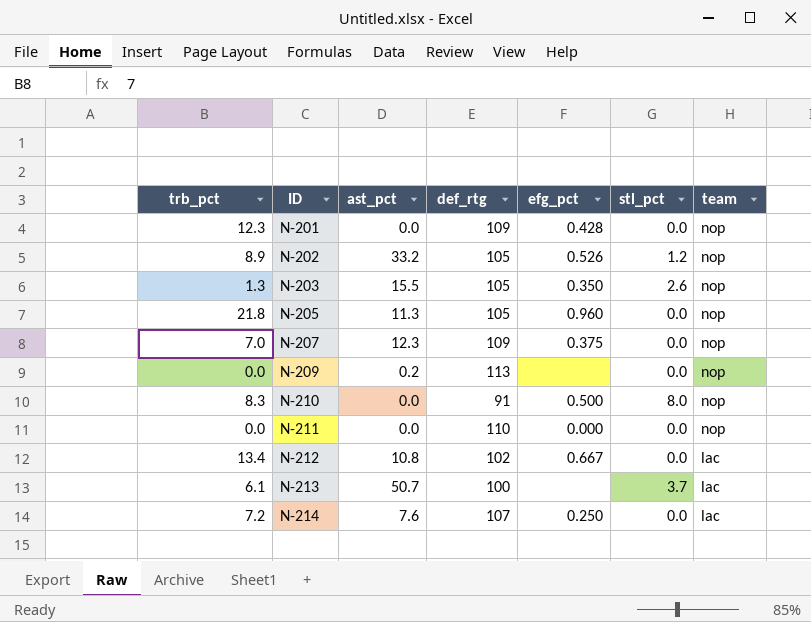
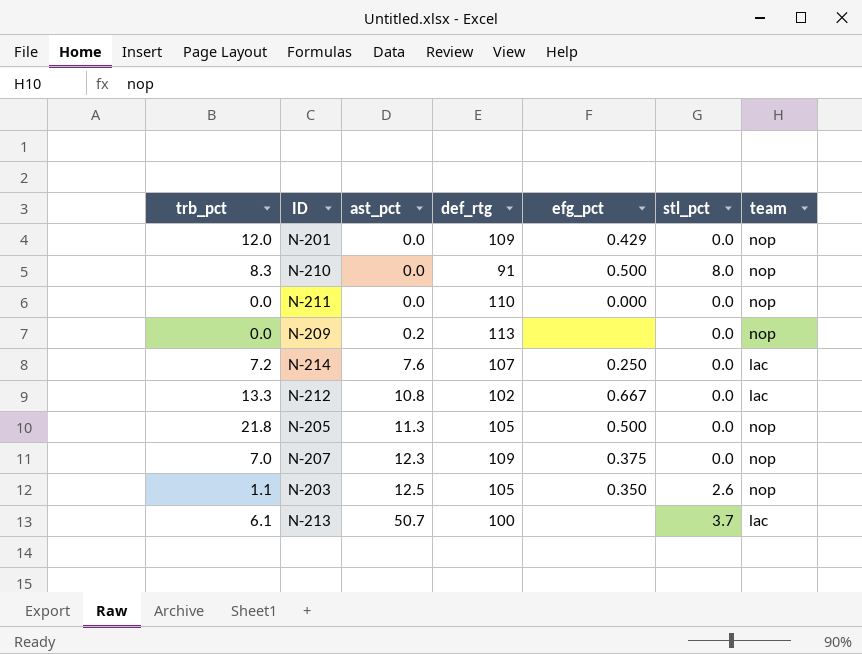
row order: ID ascending -> ast_pct ascending
row N-202: 8.9 | 33.2 | 105 | 0.526 | 1.2 | nop -> none
N-201 | trb_pct: 12.3 -> 12.0
N-201 | efg_pct: 0.428 -> 0.429
N-212 | trb_pct: 13.4 -> 13.3
N-205 | efg_pct: 0.960 -> 0.500
N-203 | trb_pct: 1.3 -> 1.1
N-203 | ast_pct: 15.5 -> 12.5

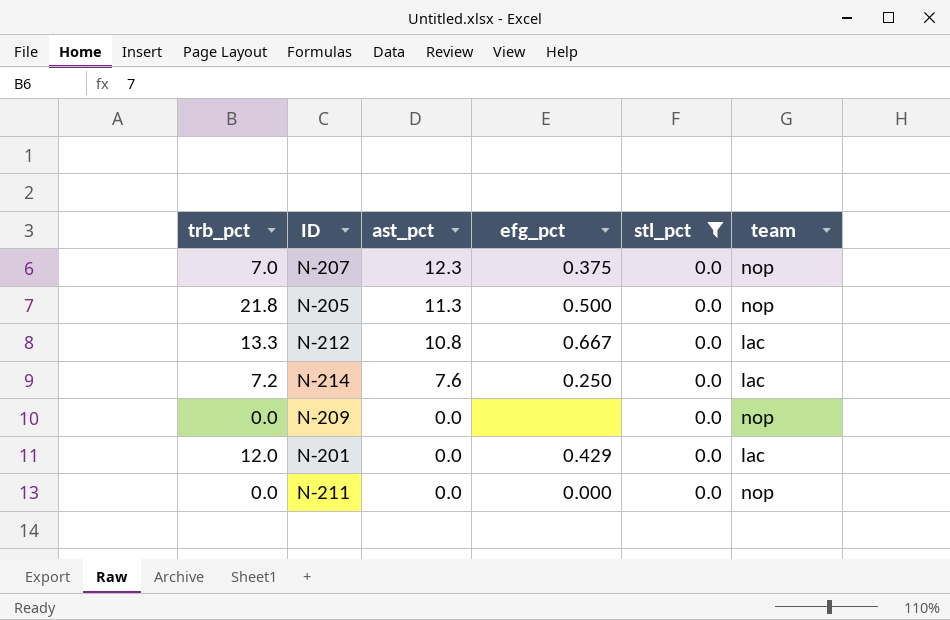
filter: none -> stl_pct = 0.0
row order: ast_pct ascending -> ast_pct descending
column def_rtg | position: 4 -> none
N-209 | ast_pct: 0.2 -> 0.0
N-201 | team: nop -> lac

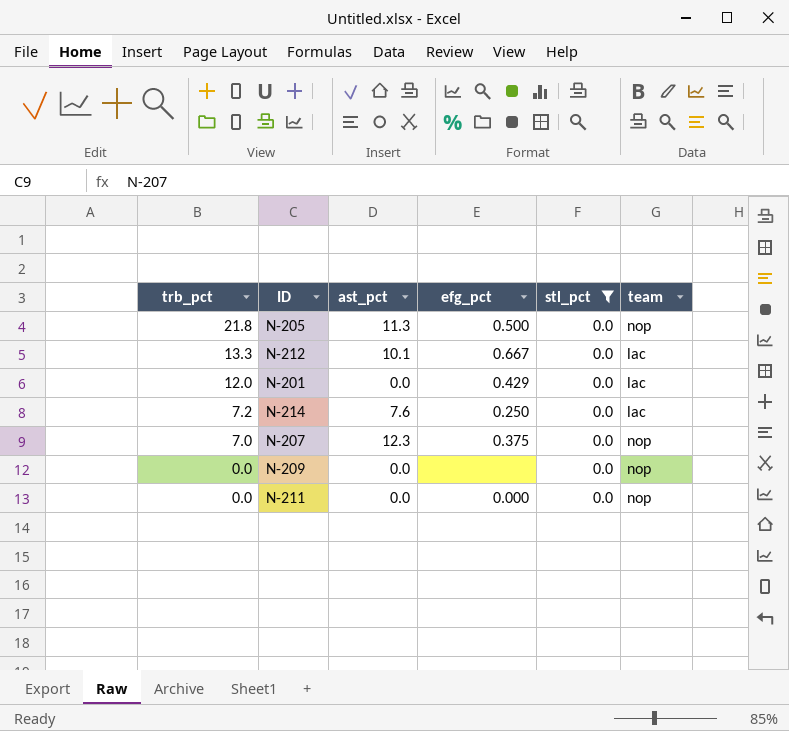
row order: ast_pct descending -> trb_pct descending
N-212 | ast_pct: 10.8 -> 10.1

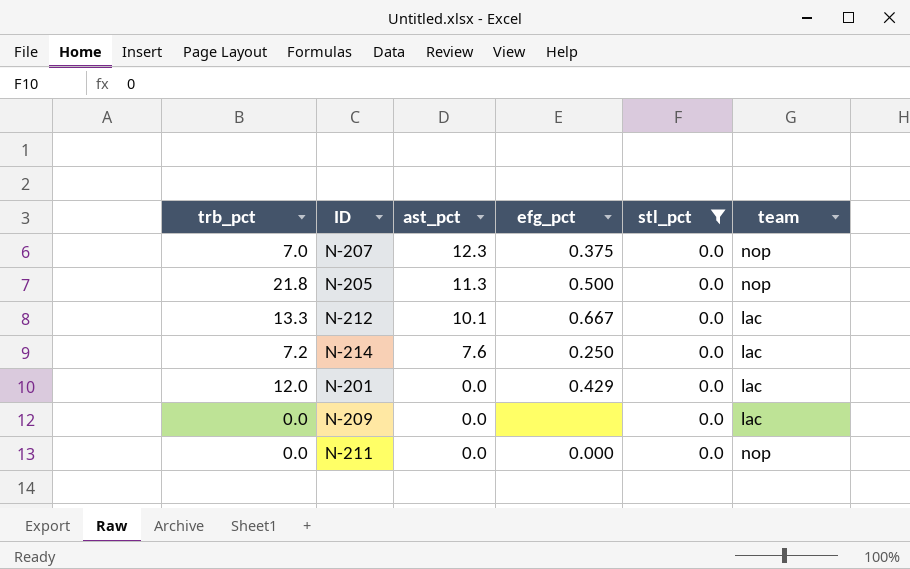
row order: trb_pct descending -> ast_pct descending
N-209 | team: nop -> lac

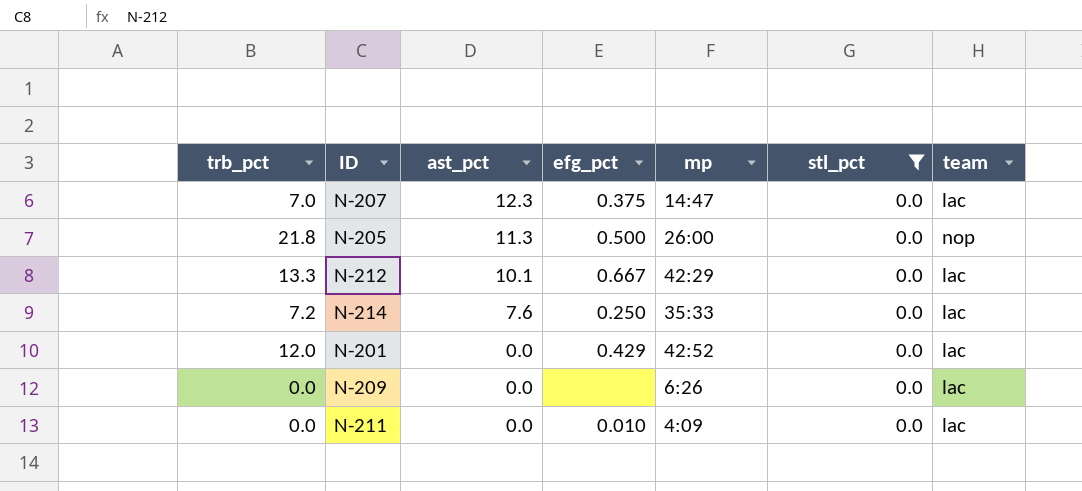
column mp | position: none -> 5
N-207 | team: nop -> lac
N-211 | efg_pct: 0.000 -> 0.010
N-211 | team: nop -> lac

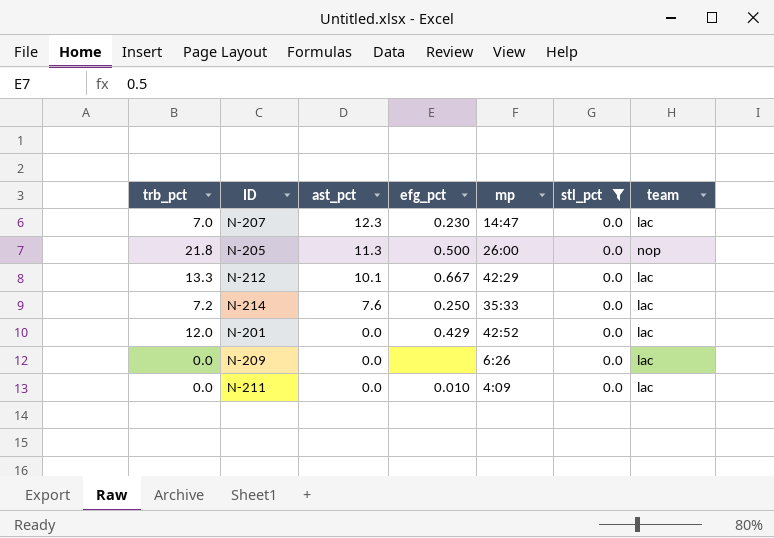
N-207 | efg_pct: 0.375 -> 0.230

